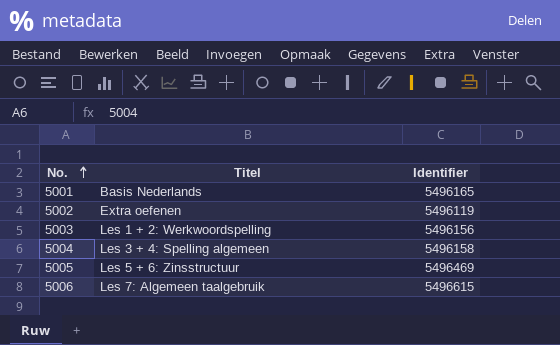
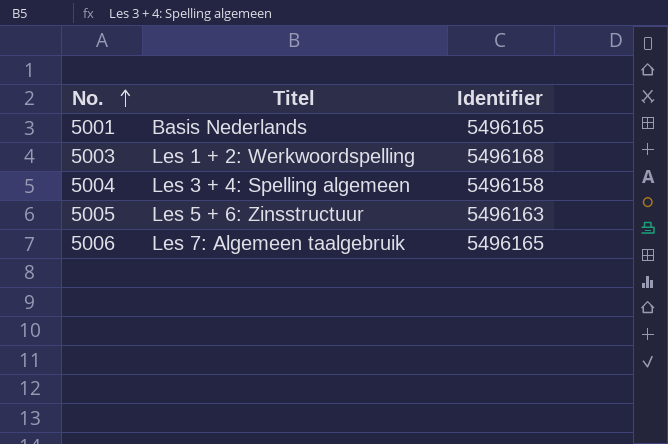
row 5002: Extra oefenen | 5496119 -> none
5003 | Identifier: 5496156 -> 5496168
5005 | Identifier: 5496469 -> 5496163
5006 | Identifier: 5496615 -> 5496165

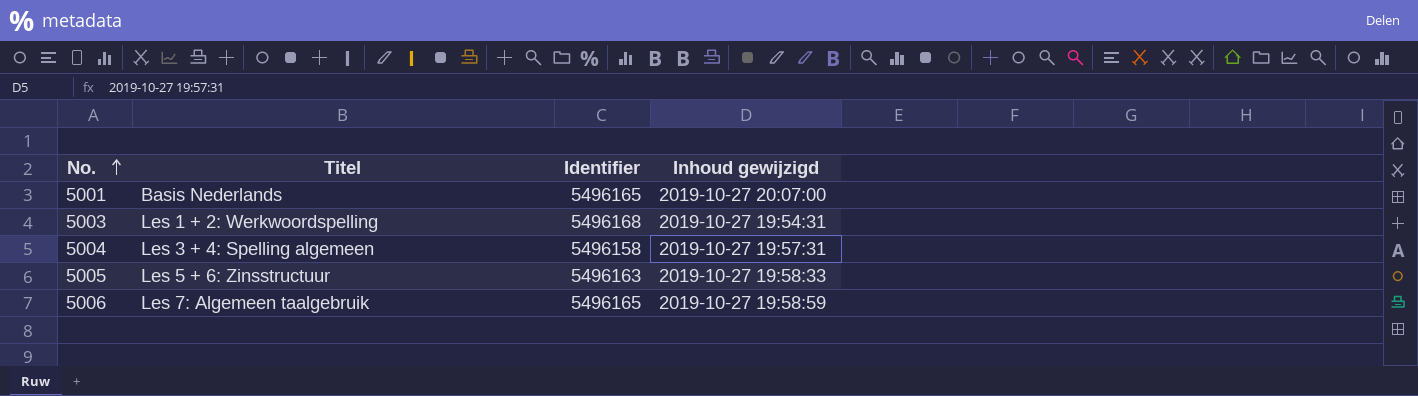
column Inhoud gewijzigd | position: none -> 4

